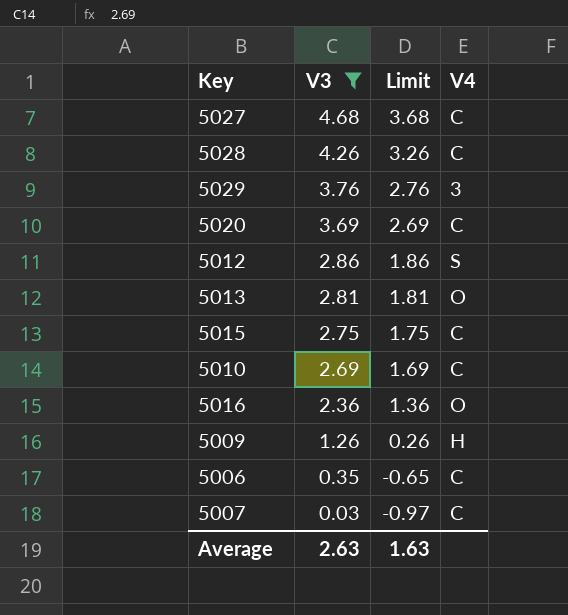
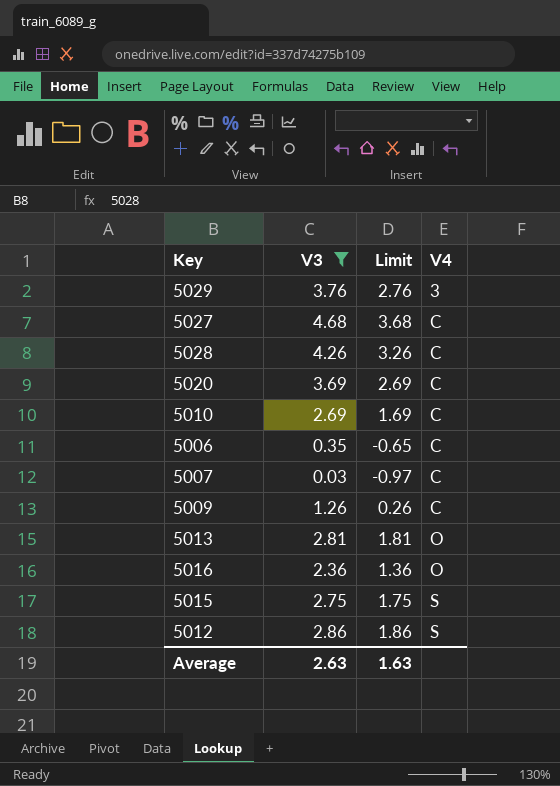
row order: V3 descending -> V4 ascending
5009 | V4: H -> C
5015 | V4: C -> S

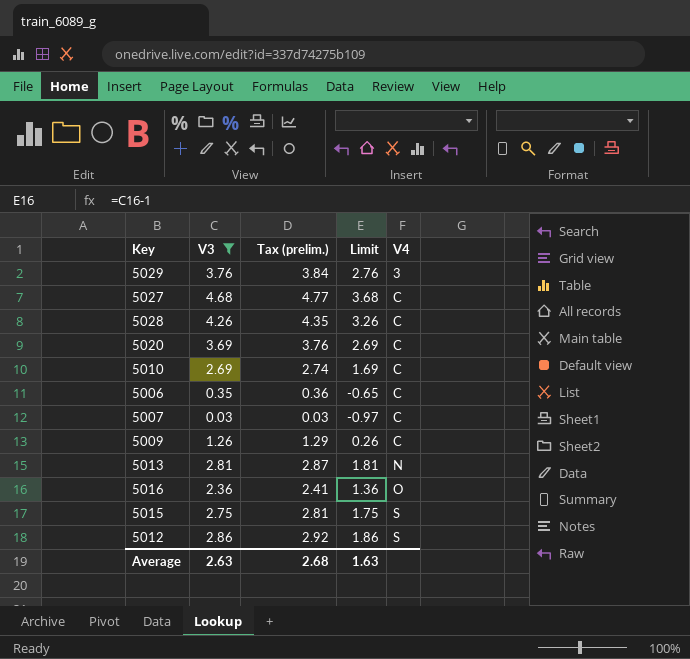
column Tax (prelim.) | formula: none -> [V3] * 1.02
5013 | V4: O -> N

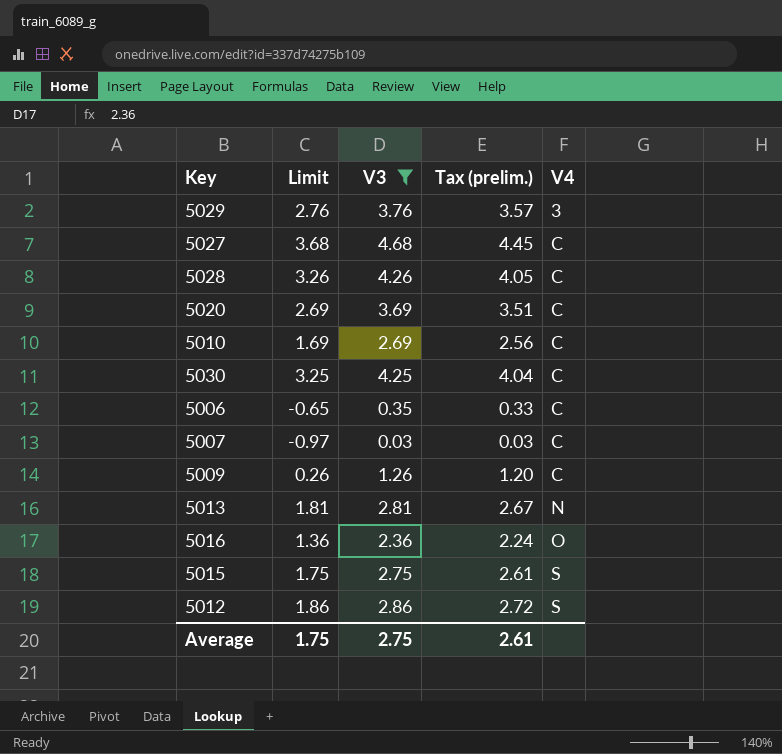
column Limit | position: 4 -> 2
column Tax (prelim.) | formula: [V3] * 1.02 -> [V3] * 0.95
row 5030: none -> 3.25 | 4.25 | 4.04 | C
Average | Limit: 1.63 -> 1.75
Average | V3: 2.63 -> 2.75
Average | Tax (prelim.): 2.68 -> 2.61

